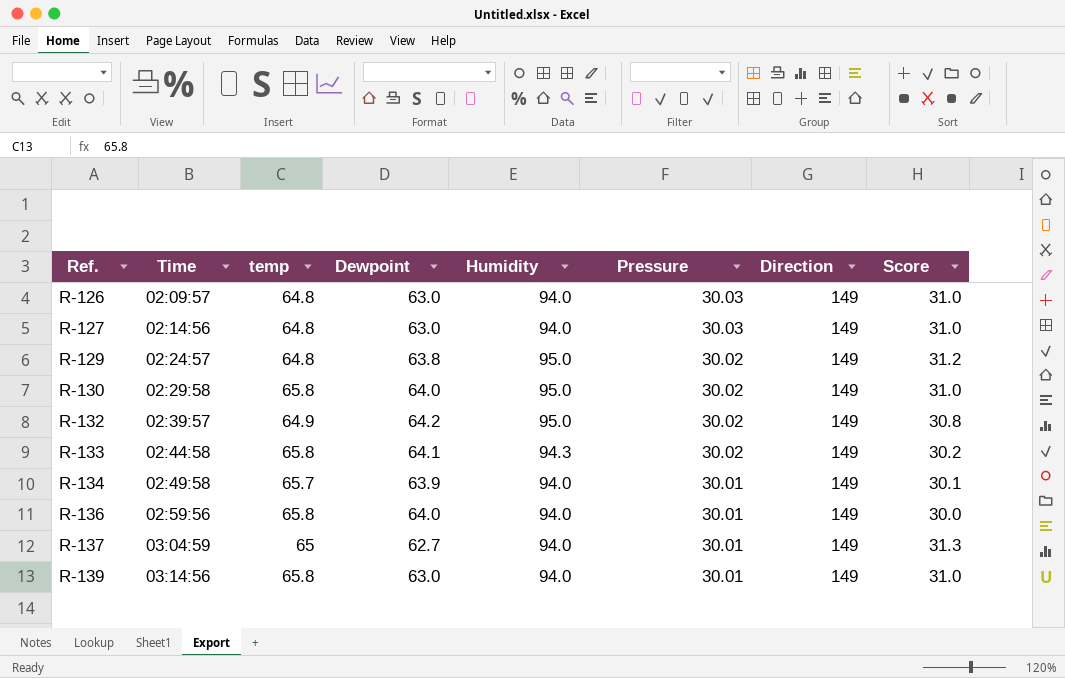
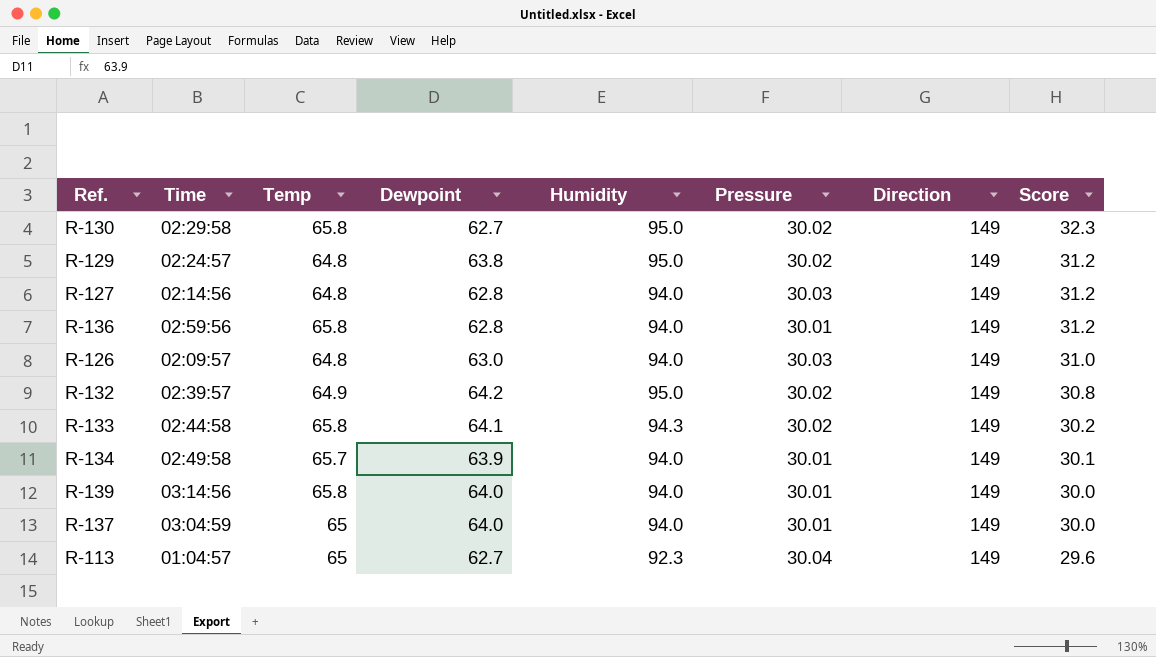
row order: Ref. ascending -> Score descending
column name: temp -> Temp
R-130 | Dewpoint: 64.0 -> 62.7
R-130 | Score: 31.0 -> 32.3
R-127 | Dewpoint: 63.0 -> 62.8
R-127 | Score: 31.0 -> 31.2
R-136 | Dewpoint: 64.0 -> 62.8
R-136 | Score: 30.0 -> 31.2
R-139 | Dewpoint: 63.0 -> 64.0
R-139 | Score: 31.0 -> 30.0
R-137 | Dewpoint: 62.7 -> 64.0
R-137 | Score: 31.3 -> 30.0
row R-113: none -> 01:04:57 | 65 | 62.7 | 92.3 | 30.04 | 149 | 29.6

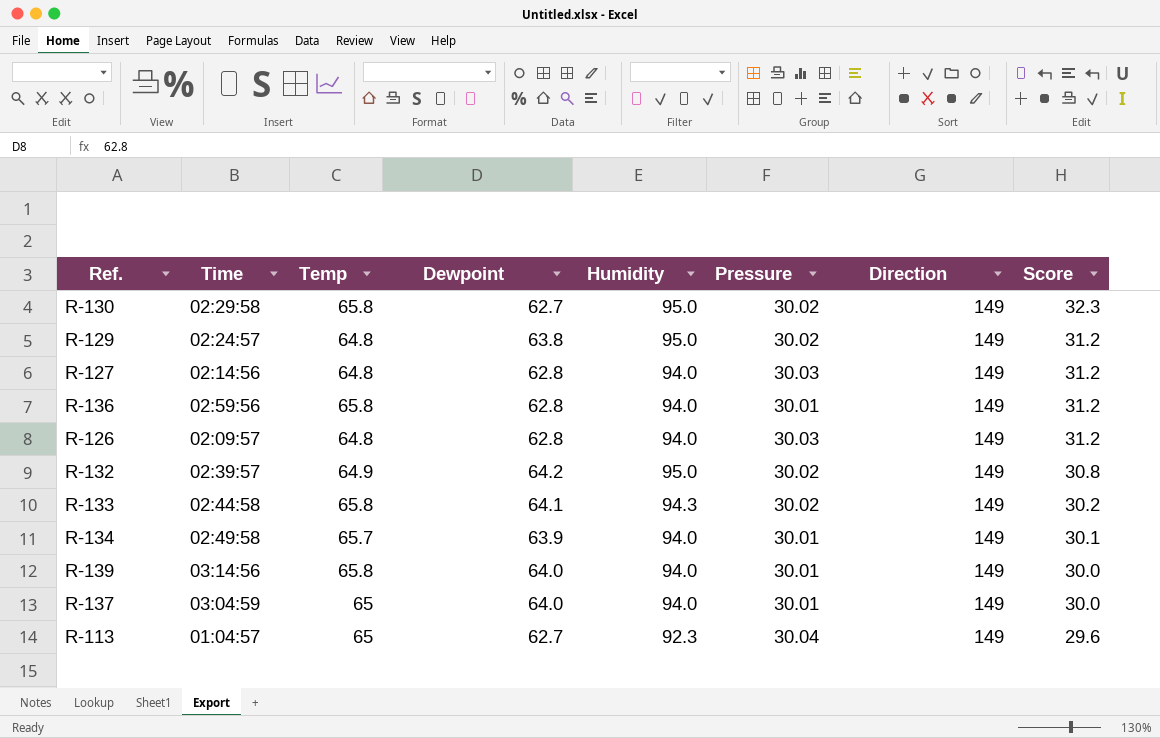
R-126 | Dewpoint: 63.0 -> 62.8
R-126 | Score: 31.0 -> 31.2

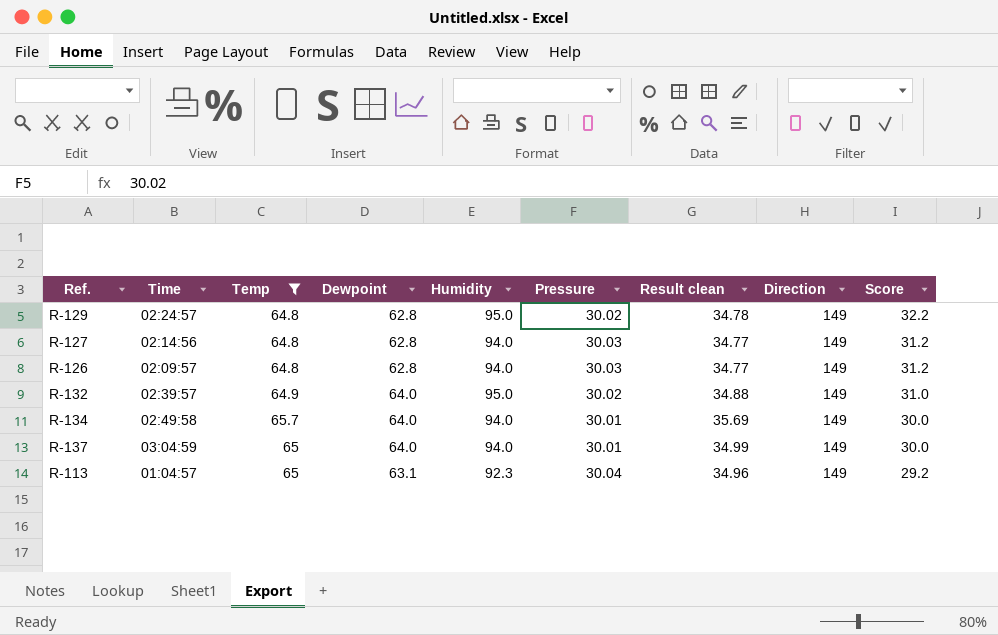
filter: none -> Temp != 65.8
column Result clean | formula: none -> [Temp] - [Pressure]
R-129 | Dewpoint: 63.8 -> 62.8
R-129 | Score: 31.2 -> 32.2
R-132 | Dewpoint: 64.2 -> 64.0
R-132 | Score: 30.8 -> 31.0
R-134 | Dewpoint: 63.9 -> 64.0
R-134 | Score: 30.1 -> 30.0
R-113 | Dewpoint: 62.7 -> 63.1
R-113 | Score: 29.6 -> 29.2

